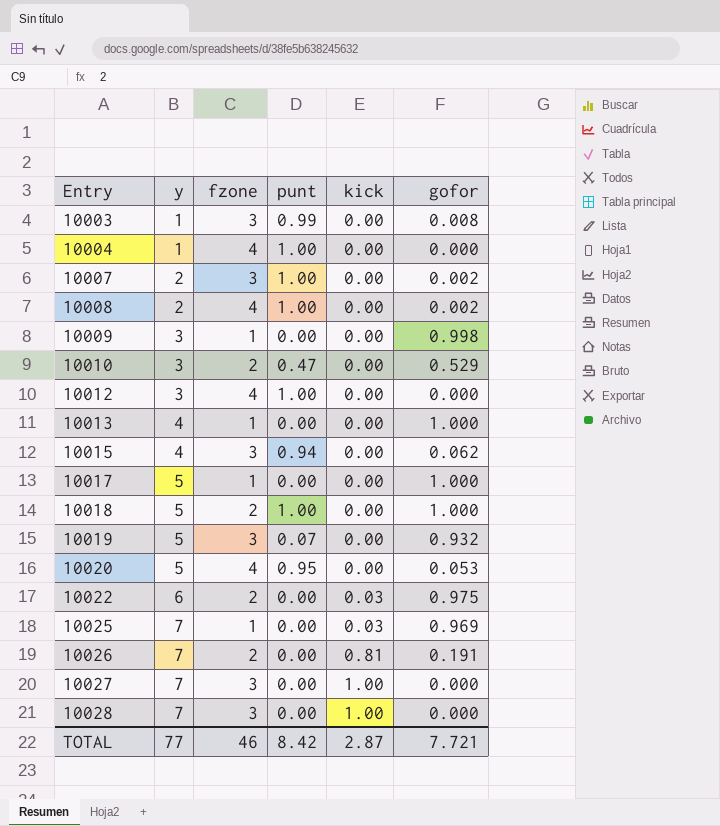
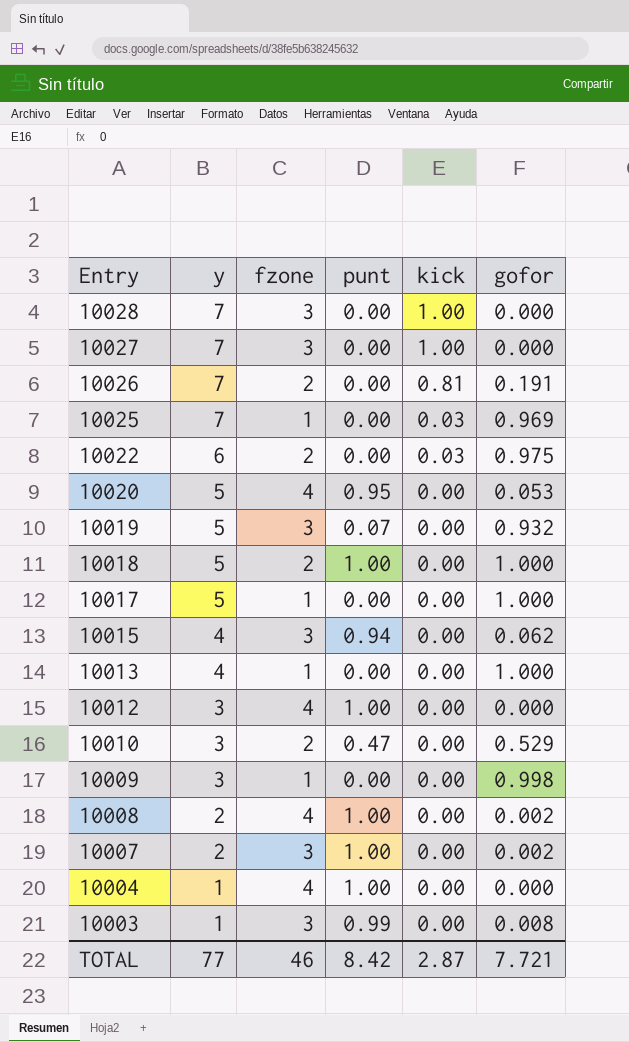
row order: Entry ascending -> Entry descending

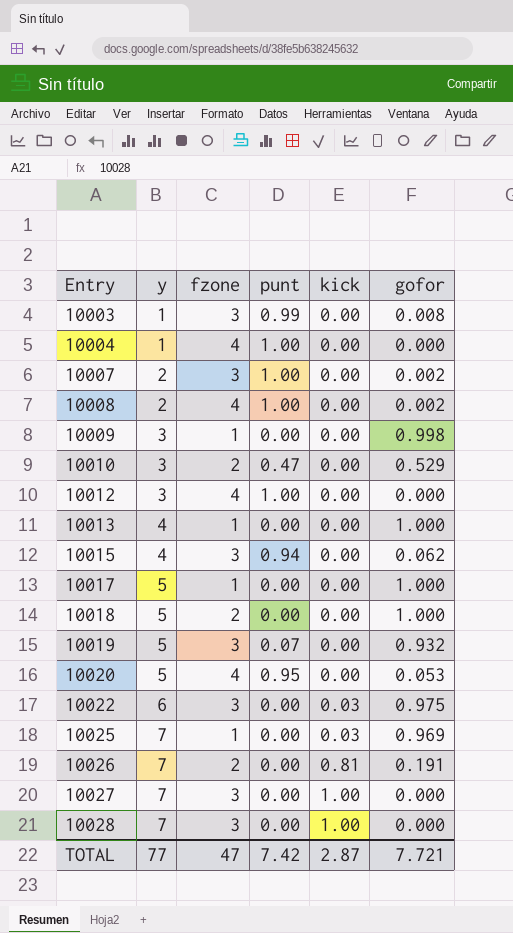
row order: Entry descending -> Entry ascending
10018 | punt: 1.00 -> 0.00
10022 | fzone: 2 -> 3
TOTAL | fzone: 46 -> 47
TOTAL | punt: 8.42 -> 7.42

